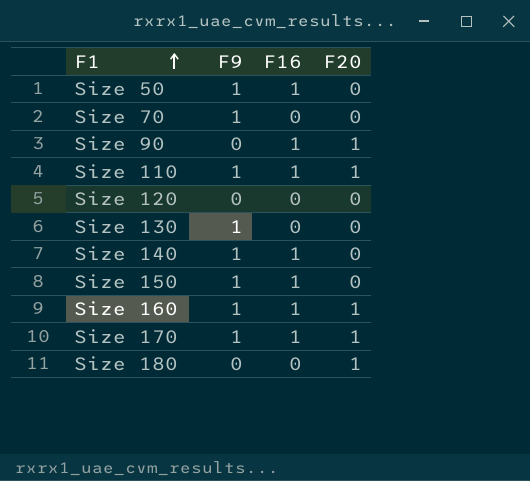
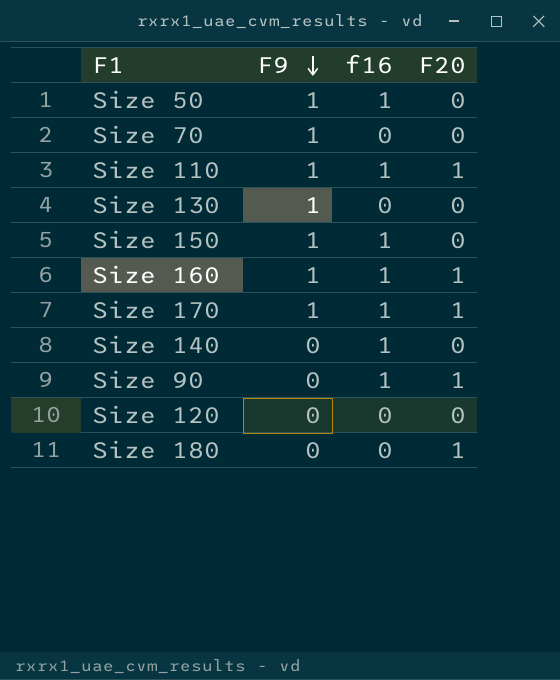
row order: F1 ascending -> F9 descending
column name: F16 -> f16
Size 140 | F9: 1 -> 0

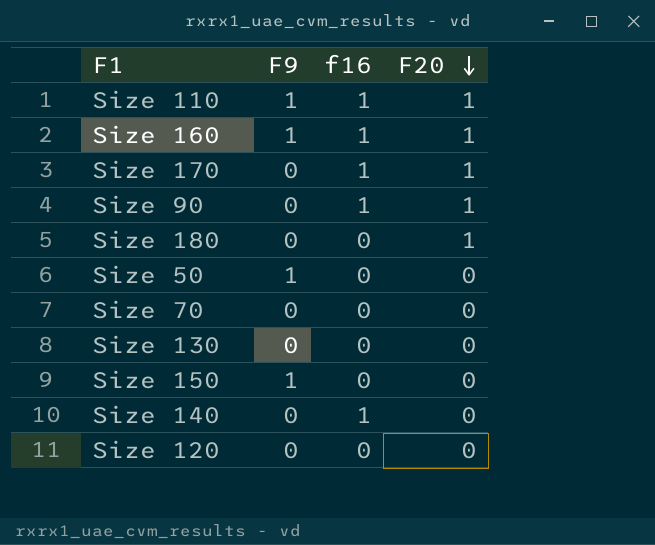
row order: F9 descending -> F20 descending
Size 170 | F9: 1 -> 0
Size 50 | f16: 1 -> 0
Size 70 | F9: 1 -> 0
Size 130 | F9: 1 -> 0
Size 150 | f16: 1 -> 0

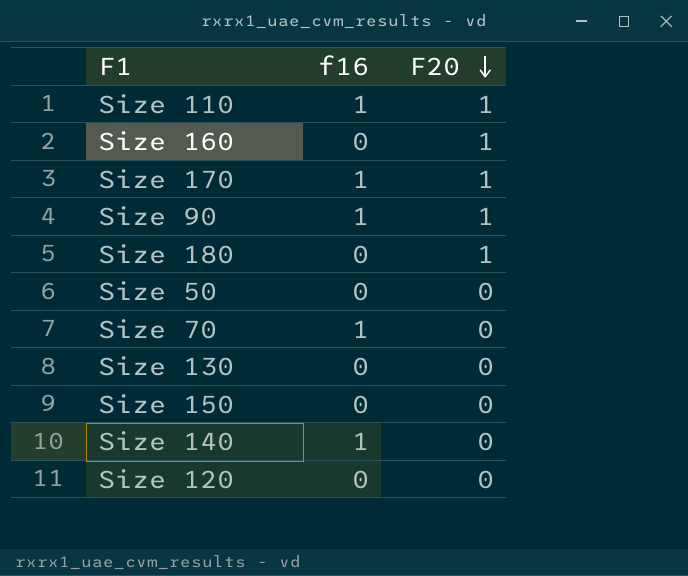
column F9 | position: 2 -> none
Size 160 | f16: 1 -> 0
Size 70 | f16: 0 -> 1

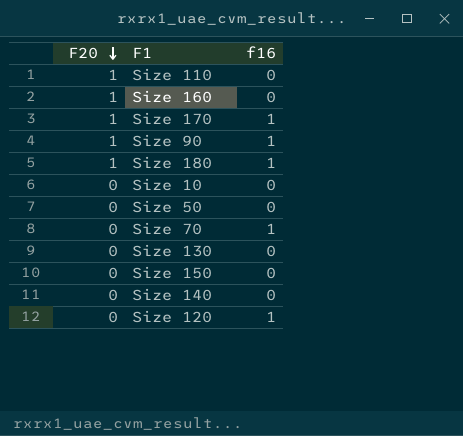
column F20 | position: 3 -> 1
Size 110 | f16: 1 -> 0
Size 180 | f16: 0 -> 1
row Size 10: none -> 0 | 0
Size 140 | f16: 1 -> 0
Size 120 | f16: 0 -> 1

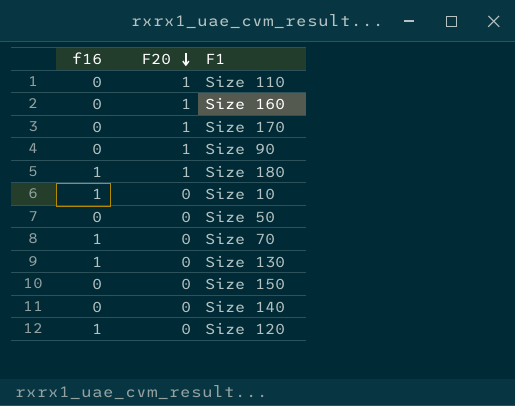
column f16 | position: 3 -> 1
Size 170 | f16: 1 -> 0
Size 90 | f16: 1 -> 0
Size 10 | f16: 0 -> 1
Size 130 | f16: 0 -> 1

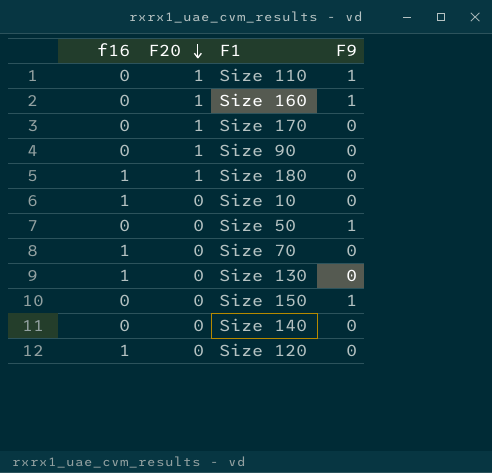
column F9 | position: none -> 4

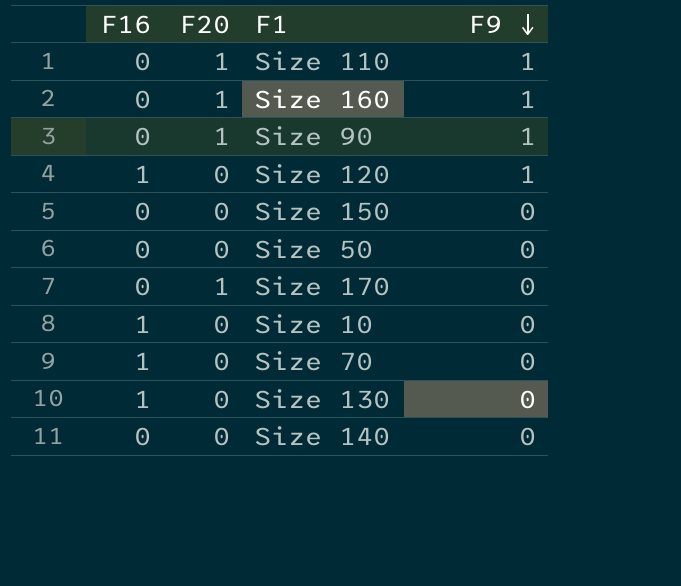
row order: F20 descending -> F9 descending
column name: f16 -> F16
row Size 180: 1 | 1 | 0 -> none
Size 90 | F9: 0 -> 1
Size 120 | F9: 0 -> 1
Size 150 | F9: 1 -> 0
Size 50 | F9: 1 -> 0

